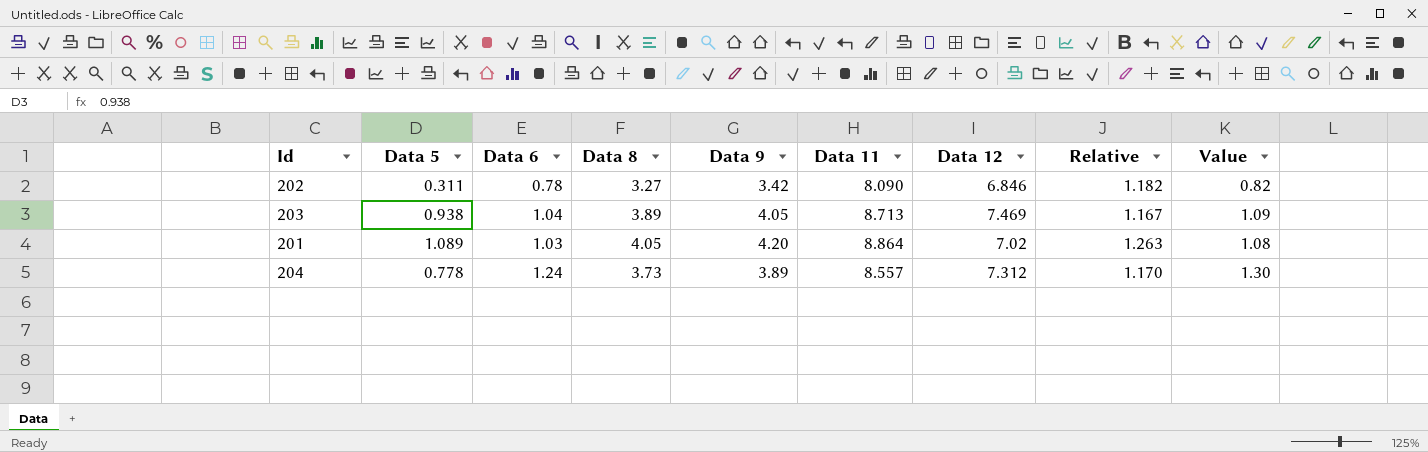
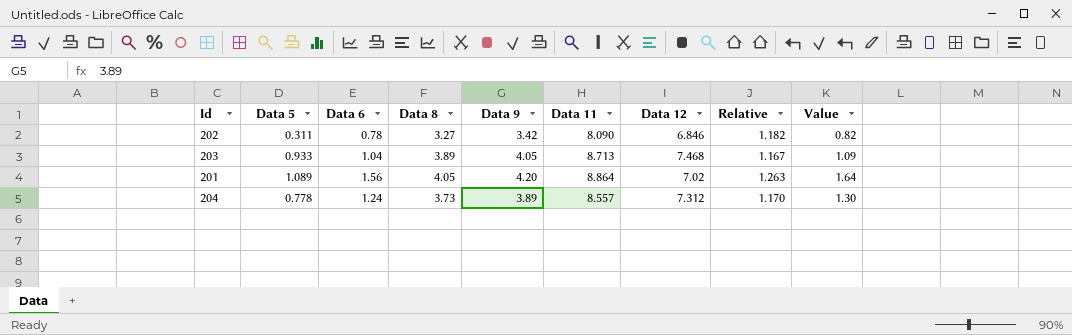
203 | Data 5: 0.938 -> 0.933
203 | Data 12: 7.469 -> 7.468
201 | Data 6: 1.03 -> 1.56
201 | Value: 1.08 -> 1.64

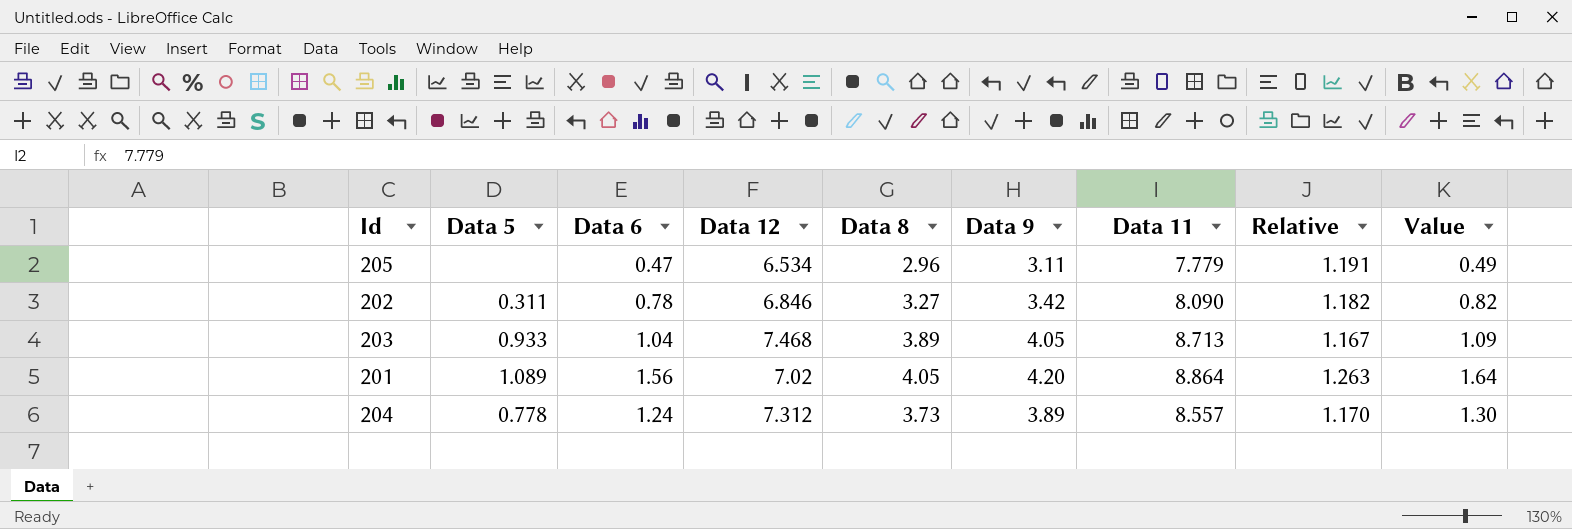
column Data 12 | position: 7 -> 4
row 205: none -> none | 0.47 | 6.534 | 2.96 | 3.11 | 7.779 | 1.191 | 0.49

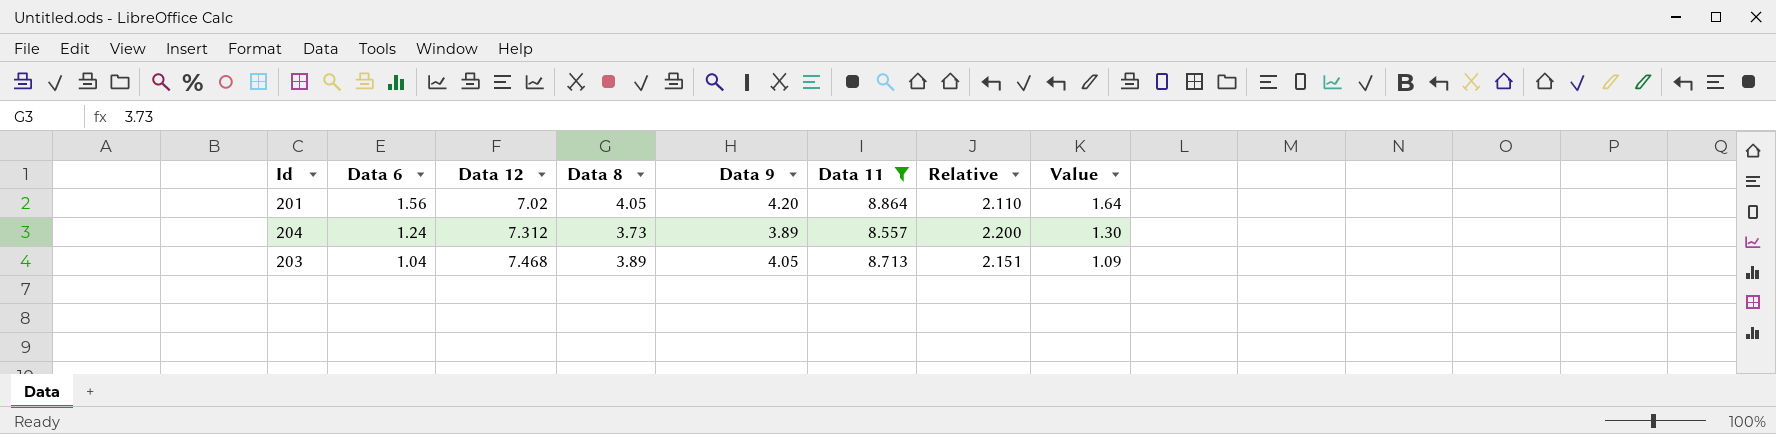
filter: none -> Data 11 >= 8.557
row order: none -> Data 6 descending
column Data 5 | position: 2 -> none
column Relative | formula: [Data 11] / [Data 12] -> [Data 11] / [Data 9]

